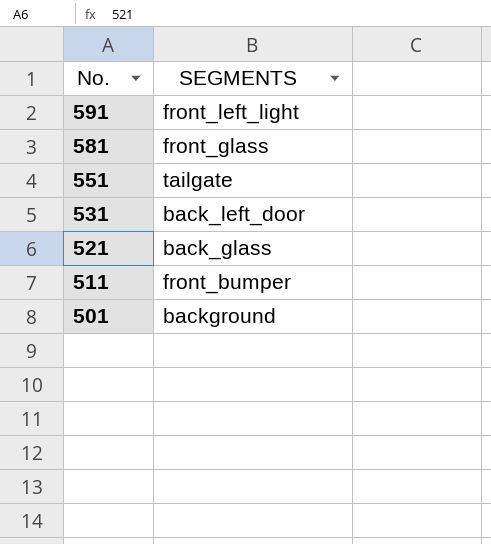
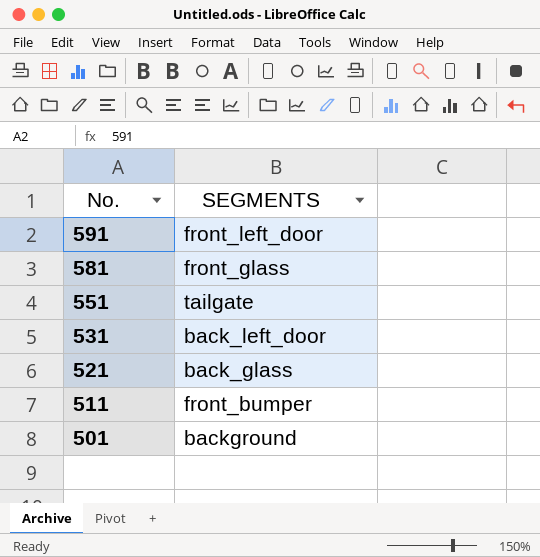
591 | SEGMENTS: front_left_light -> front_left_door

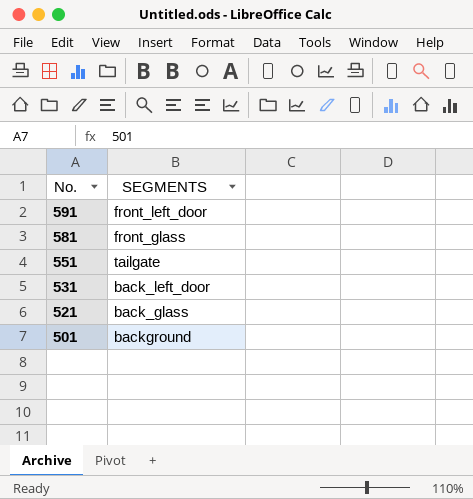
row 511: front_bumper -> none

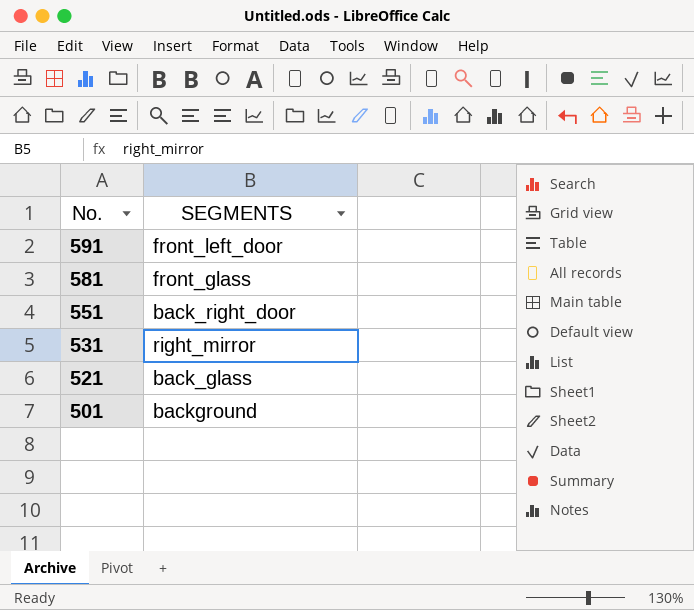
551 | SEGMENTS: tailgate -> back_right_door
531 | SEGMENTS: back_left_door -> right_mirror

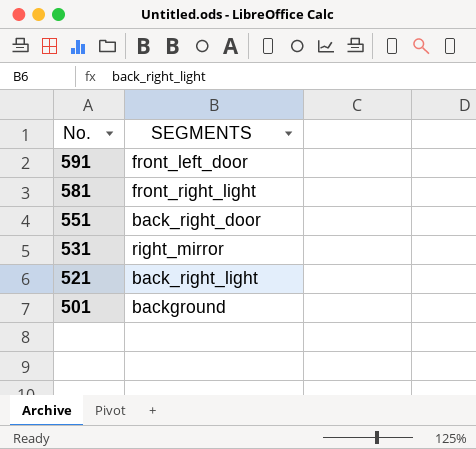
581 | SEGMENTS: front_glass -> front_right_light
521 | SEGMENTS: back_glass -> back_right_light

